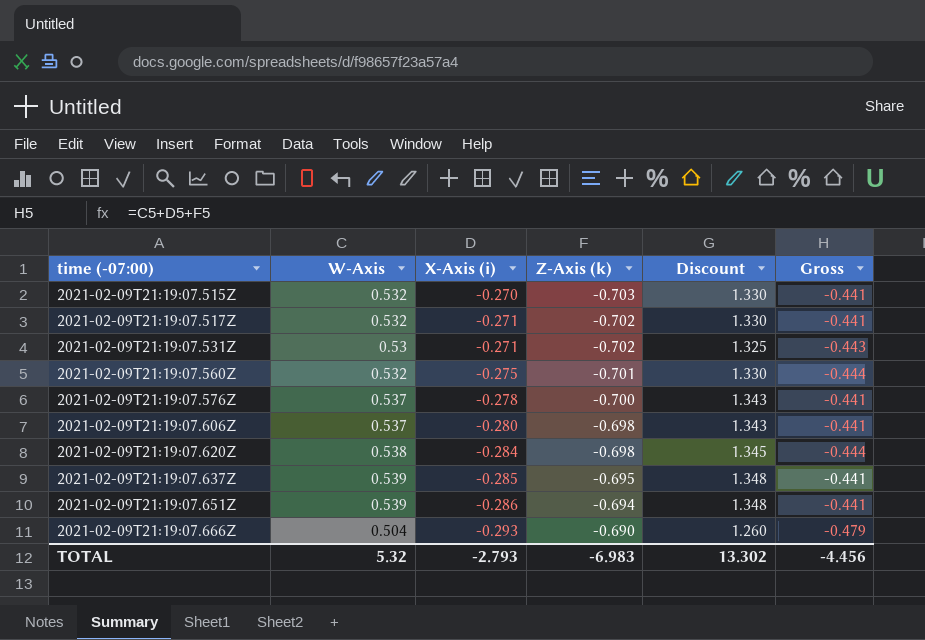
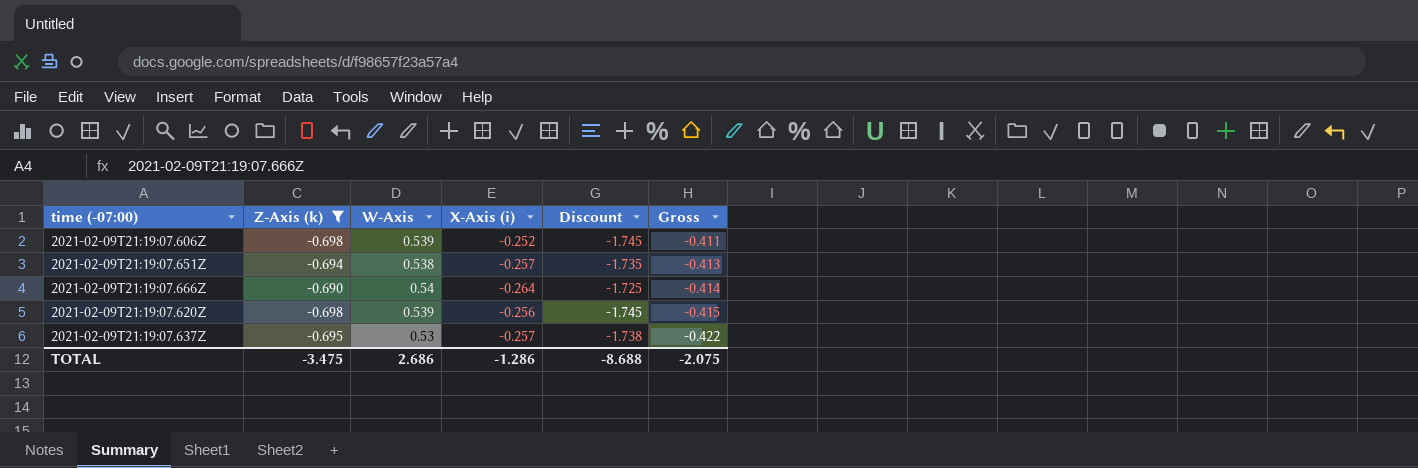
filter: none -> Z-Axis (k) >= -0.698
row order: time (-07:00) ascending -> Gross descending
column Z-Axis (k) | position: 4 -> 2
column Discount | formula: [W-Axis] * 2.5 -> [Z-Axis (k)] * 2.5
2021-02-09T21:19:07.606Z | W-Axis: 0.537 -> 0.539
2021-02-09T21:19:07.606Z | X-Axis (i): -0.280 -> -0.252
2021-02-09T21:19:07.606Z | Gross: -0.441 -> -0.411
2021-02-09T21:19:07.651Z | W-Axis: 0.539 -> 0.538
2021-02-09T21:19:07.651Z | X-Axis (i): -0.286 -> -0.257
2021-02-09T21:19:07.651Z | Gross: -0.441 -> -0.413
2021-02-09T21:19:07.666Z | W-Axis: 0.504 -> 0.54
2021-02-09T21:19:07.666Z | X-Axis (i): -0.293 -> -0.264
2021-02-09T21:19:07.666Z | Gross: -0.479 -> -0.414
2021-02-09T21:19:07.620Z | W-Axis: 0.538 -> 0.539
2021-02-09T21:19:07.620Z | X-Axis (i): -0.284 -> -0.256
2021-02-09T21:19:07.620Z | Gross: -0.444 -> -0.415
2021-02-09T21:19:07.637Z | W-Axis: 0.539 -> 0.53
2021-02-09T21:19:07.637Z | X-Axis (i): -0.285 -> -0.257
2021-02-09T21:19:07.637Z | Gross: -0.441 -> -0.422
TOTAL | Z-Axis (k): -6.983 -> -3.475
TOTAL | W-Axis: 5.32 -> 2.686
TOTAL | X-Axis (i): -2.793 -> -1.286
TOTAL | Discount: 13.302 -> -8.688
TOTAL | Gross: -4.456 -> -2.075

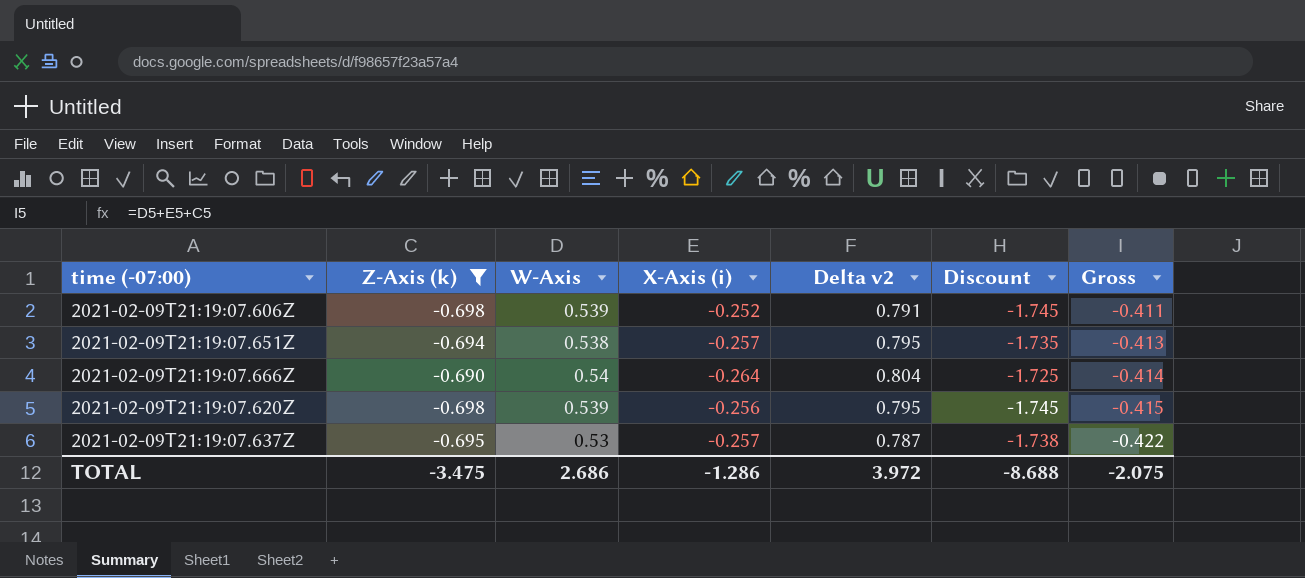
column Delta v2 | formula: none -> [W-Axis] - [X-Axis (i)]

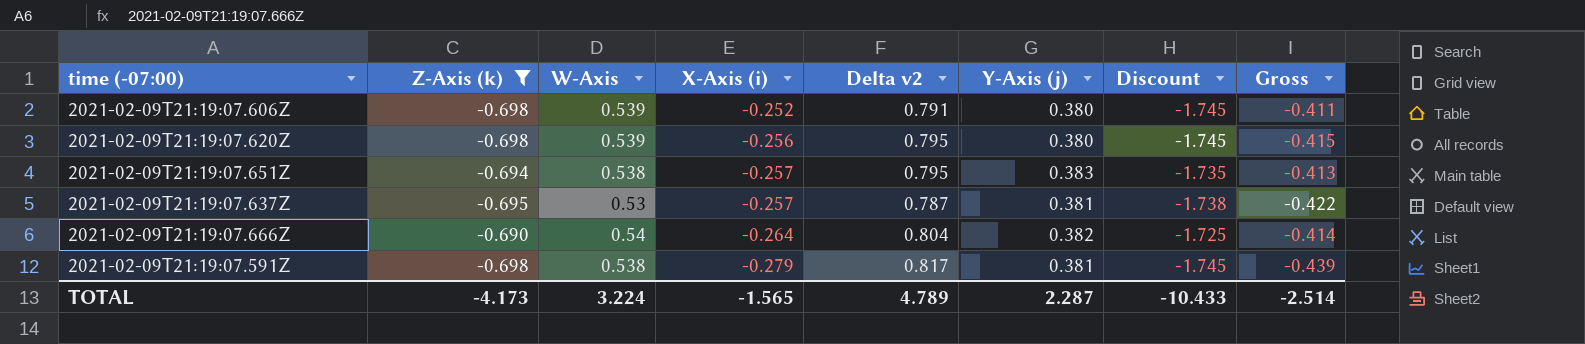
row order: Gross descending -> X-Axis (i) descending
column Y-Axis (j) | position: none -> 6
row 2021-02-09T21:19:07.591Z: none -> -0.698 | 0.538 | -0.279 | 0.817 | 0.381 | -1.745 | -0.439
TOTAL | Z-Axis (k): -3.475 -> -4.173
TOTAL | W-Axis: 2.686 -> 3.224
TOTAL | X-Axis (i): -1.286 -> -1.565
TOTAL | Delta v2: 3.972 -> 4.789
TOTAL | Discount: -8.688 -> -10.433
TOTAL | Gross: -2.075 -> -2.514

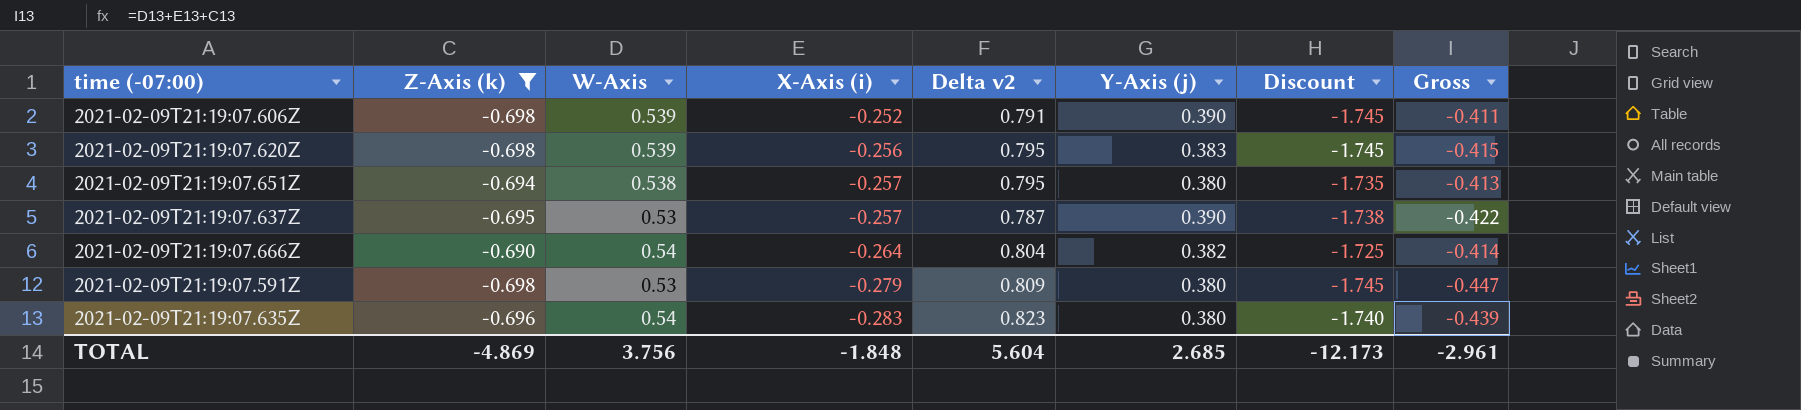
2021-02-09T21:19:07.606Z | Y-Axis (j): 0.380 -> 0.390
2021-02-09T21:19:07.620Z | Y-Axis (j): 0.380 -> 0.383
2021-02-09T21:19:07.651Z | Y-Axis (j): 0.383 -> 0.380
2021-02-09T21:19:07.637Z | Y-Axis (j): 0.381 -> 0.390
2021-02-09T21:19:07.591Z | W-Axis: 0.538 -> 0.53
2021-02-09T21:19:07.591Z | Delta v2: 0.817 -> 0.809
2021-02-09T21:19:07.591Z | Y-Axis (j): 0.381 -> 0.380
2021-02-09T21:19:07.591Z | Gross: -0.439 -> -0.447
row 2021-02-09T21:19:07.635Z: none -> -0.696 | 0.54 | -0.283 | 0.823 | 0.380 | -1.740 | -0.439
TOTAL | Z-Axis (k): -4.173 -> -4.869
TOTAL | W-Axis: 3.224 -> 3.756
TOTAL | X-Axis (i): -1.565 -> -1.848
TOTAL | Delta v2: 4.789 -> 5.604
TOTAL | Y-Axis (j): 2.287 -> 2.685
TOTAL | Discount: -10.433 -> -12.173
TOTAL | Gross: -2.514 -> -2.961

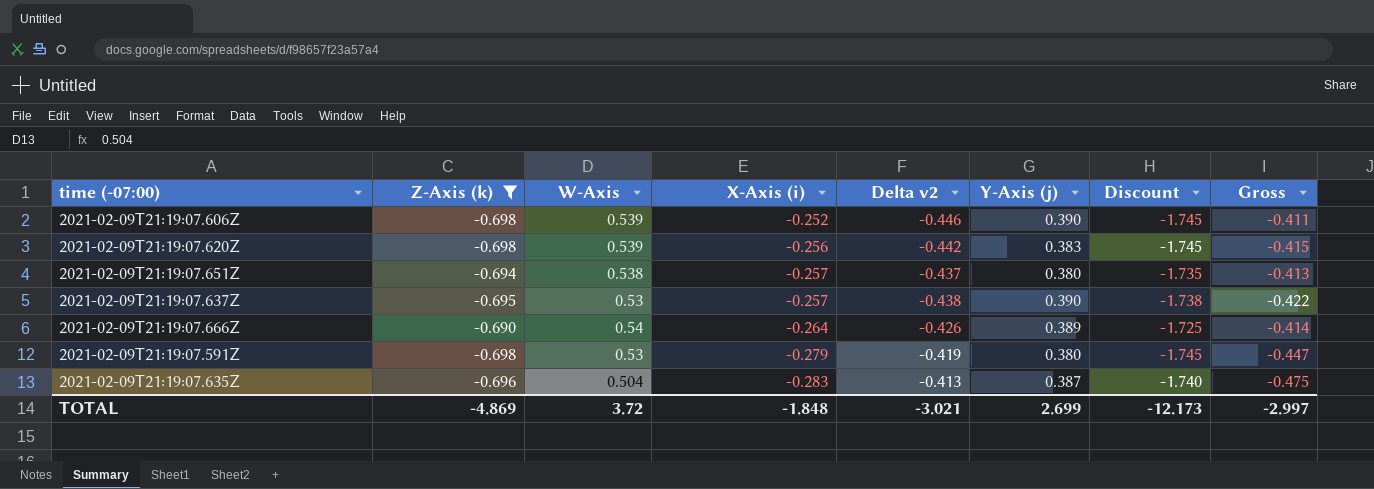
column Delta v2 | formula: [W-Axis] - [X-Axis (i)] -> [Z-Axis (k)] - [X-Axis (i)]
2021-02-09T21:19:07.666Z | Y-Axis (j): 0.382 -> 0.389
2021-02-09T21:19:07.635Z | W-Axis: 0.54 -> 0.504
2021-02-09T21:19:07.635Z | Y-Axis (j): 0.380 -> 0.387
2021-02-09T21:19:07.635Z | Gross: -0.439 -> -0.475
TOTAL | W-Axis: 3.756 -> 3.72
TOTAL | Delta v2: 5.604 -> -3.021
TOTAL | Y-Axis (j): 2.685 -> 2.699
TOTAL | Gross: -2.961 -> -2.997

